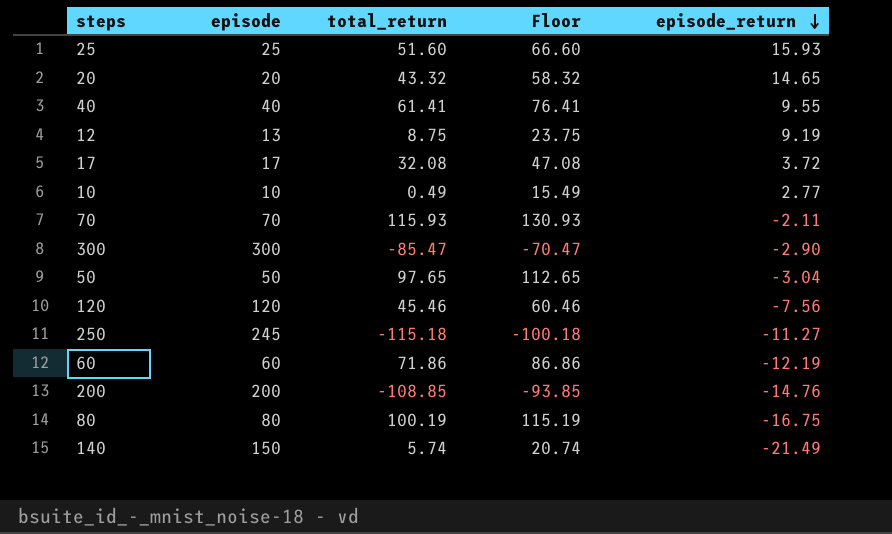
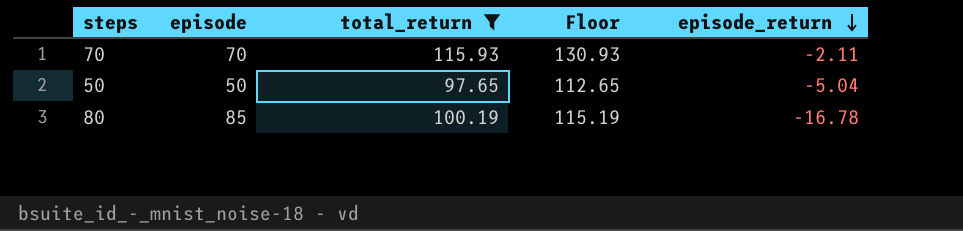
filter: none -> total_return >= 97.65
50 | episode_return: -3.04 -> -5.04
80 | episode: 80 -> 85
80 | episode_return: -16.75 -> -16.78

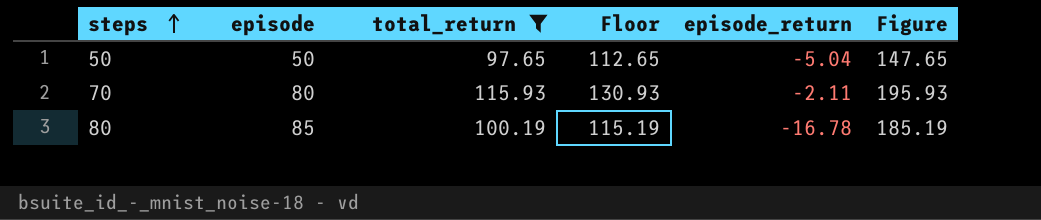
row order: episode_return descending -> steps ascending
column Figure | formula: none -> [episode] + [total_return]
70 | episode: 70 -> 80

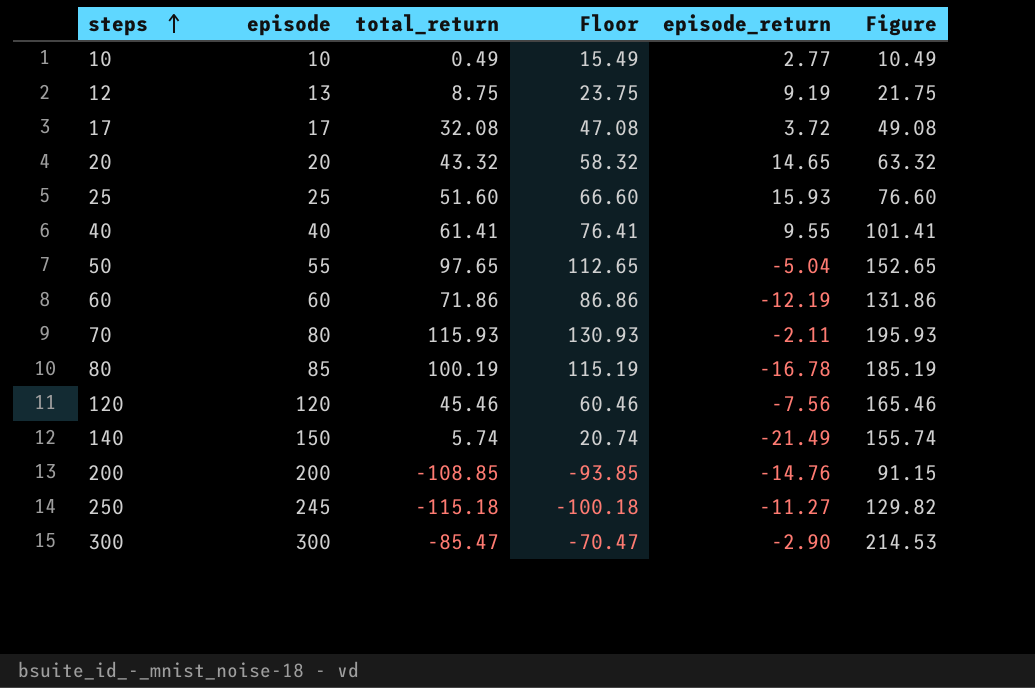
filter: total_return >= 97.65 -> none
50 | episode: 50 -> 55
50 | Figure: 147.65 -> 152.65

